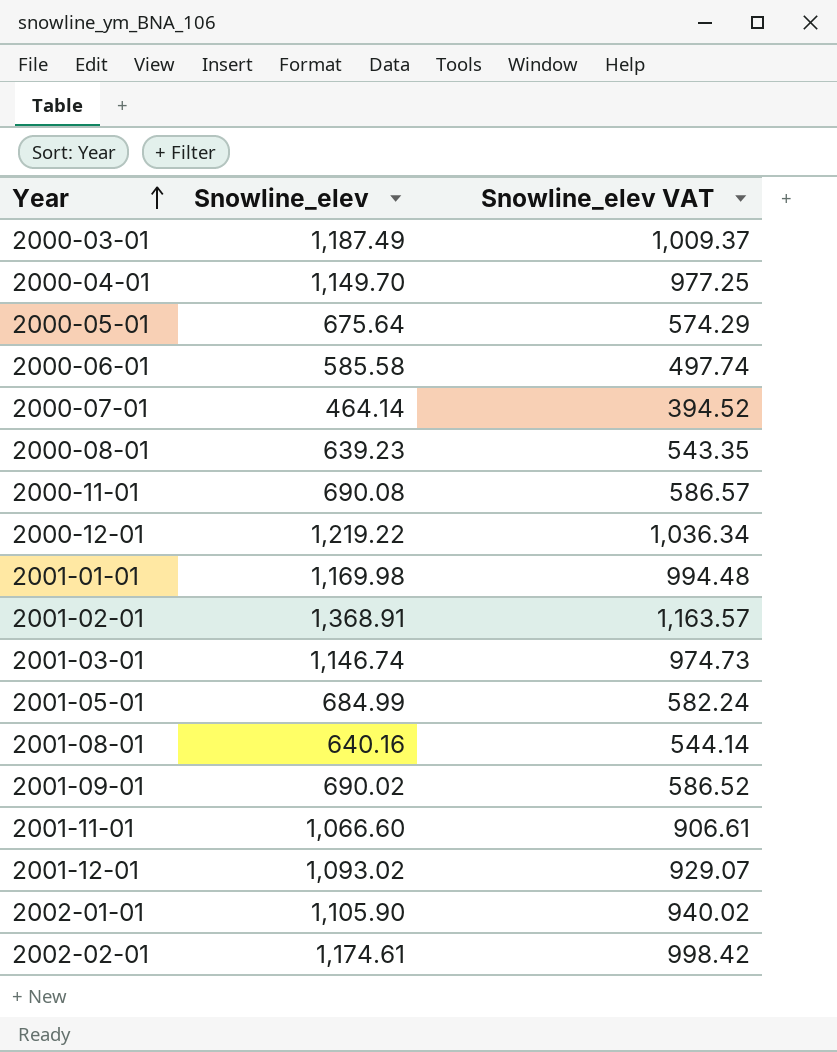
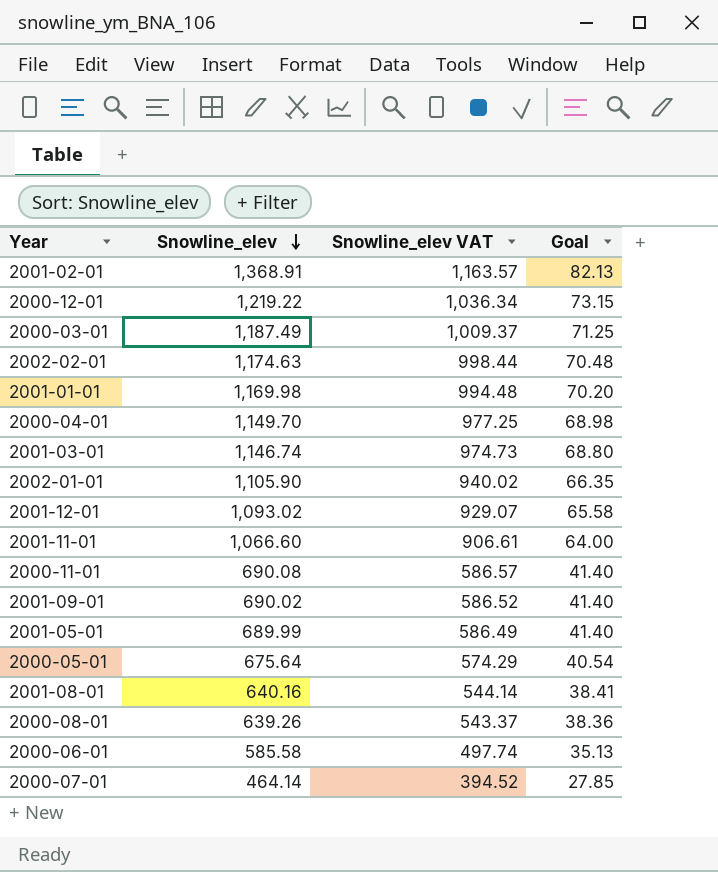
row order: Year ascending -> Snowline_elev descending
column Goal | formula: none -> [Snowline_elev] * 0.06
2002-02-01 | Snowline_elev: 1,174.61 -> 1,174.63
2002-02-01 | Snowline_elev VAT: 998.42 -> 998.44
2001-05-01 | Snowline_elev: 684.99 -> 689.99
2001-05-01 | Snowline_elev VAT: 582.24 -> 586.49
2000-08-01 | Snowline_elev: 639.23 -> 639.26
2000-08-01 | Snowline_elev VAT: 543.35 -> 543.37

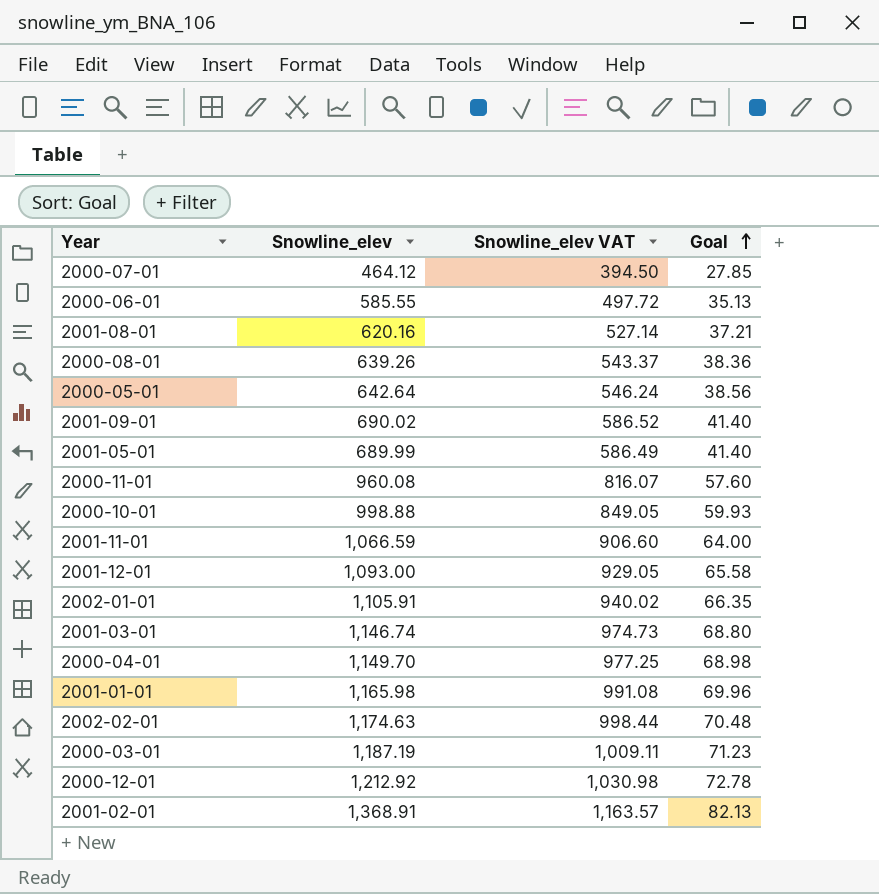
row order: Snowline_elev descending -> Goal ascending
2000-07-01 | Snowline_elev: 464.14 -> 464.12
2000-07-01 | Snowline_elev VAT: 394.52 -> 394.50
2000-06-01 | Snowline_elev: 585.58 -> 585.55
2000-06-01 | Snowline_elev VAT: 497.74 -> 497.72
2001-08-01 | Snowline_elev: 640.16 -> 620.16
2001-08-01 | Snowline_elev VAT: 544.14 -> 527.14
2001-08-01 | Goal: 38.41 -> 37.21
2000-05-01 | Snowline_elev: 675.64 -> 642.64
2000-05-01 | Snowline_elev VAT: 574.29 -> 546.24
2000-05-01 | Goal: 40.54 -> 38.56
2000-11-01 | Snowline_elev: 690.08 -> 960.08
2000-11-01 | Snowline_elev VAT: 586.57 -> 816.07
2000-11-01 | Goal: 41.40 -> 57.60
row 2000-10-01: none -> 998.88 | 849.05 | 59.93
2001-11-01 | Snowline_elev: 1,066.60 -> 1,066.59
2001-11-01 | Snowline_elev VAT: 906.61 -> 906.60
2001-12-01 | Snowline_elev: 1,093.02 -> 1,093.00
2001-12-01 | Snowline_elev VAT: 929.07 -> 929.05
2002-01-01 | Snowline_elev: 1,105.90 -> 1,105.91
2001-01-01 | Snowline_elev: 1,169.98 -> 1,165.98
2001-01-01 | Snowline_elev VAT: 994.48 -> 991.08
2001-01-01 | Goal: 70.20 -> 69.96
2000-03-01 | Snowline_elev: 1,187.49 -> 1,187.19
2000-03-01 | Snowline_elev VAT: 1,009.37 -> 1,009.11
2000-03-01 | Goal: 71.25 -> 71.23
2000-12-01 | Snowline_elev: 1,219.22 -> 1,212.92
2000-12-01 | Snowline_elev VAT: 1,036.34 -> 1,030.98
2000-12-01 | Goal: 73.15 -> 72.78

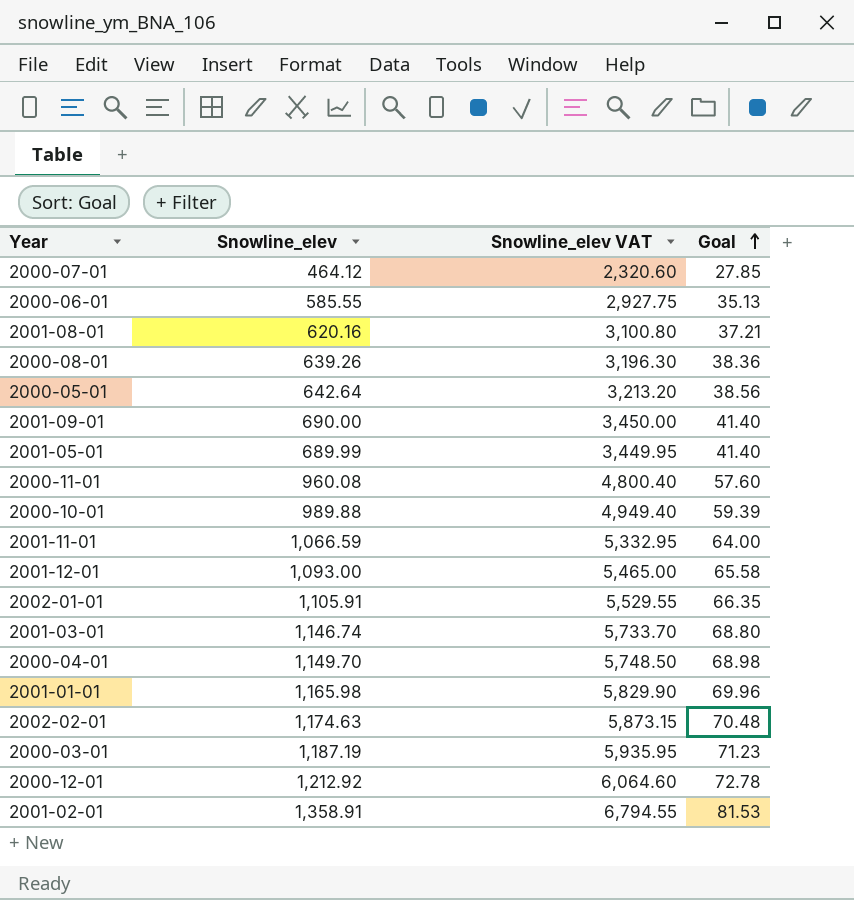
column Snowline_elev VAT | formula: [Snowline_elev] * 0.85 -> [Snowline_elev] * 5
2001-09-01 | Snowline_elev: 690.02 -> 690.00
2000-10-01 | Snowline_elev: 998.88 -> 989.88
2000-10-01 | Goal: 59.93 -> 59.39
2001-02-01 | Snowline_elev: 1,368.91 -> 1,358.91
2001-02-01 | Goal: 82.13 -> 81.53

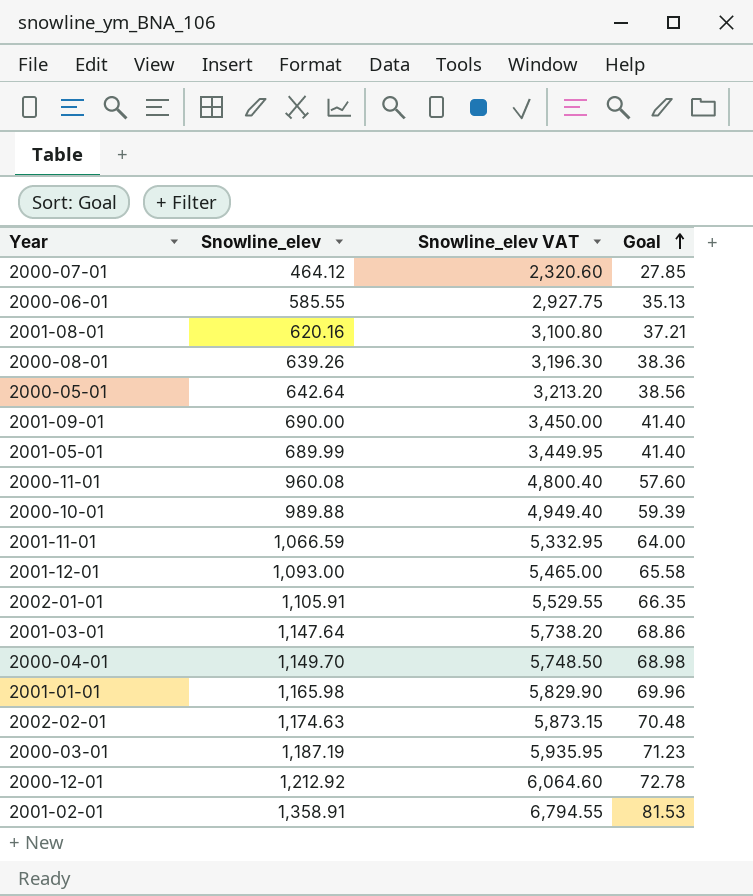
2001-03-01 | Snowline_elev: 1,146.74 -> 1,147.64
2001-03-01 | Snowline_elev VAT: 5,733.70 -> 5,738.20
2001-03-01 | Goal: 68.80 -> 68.86

